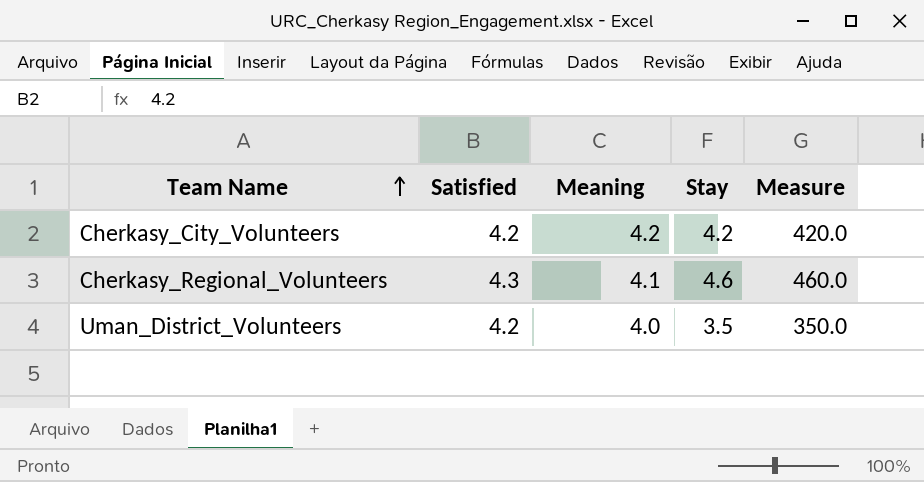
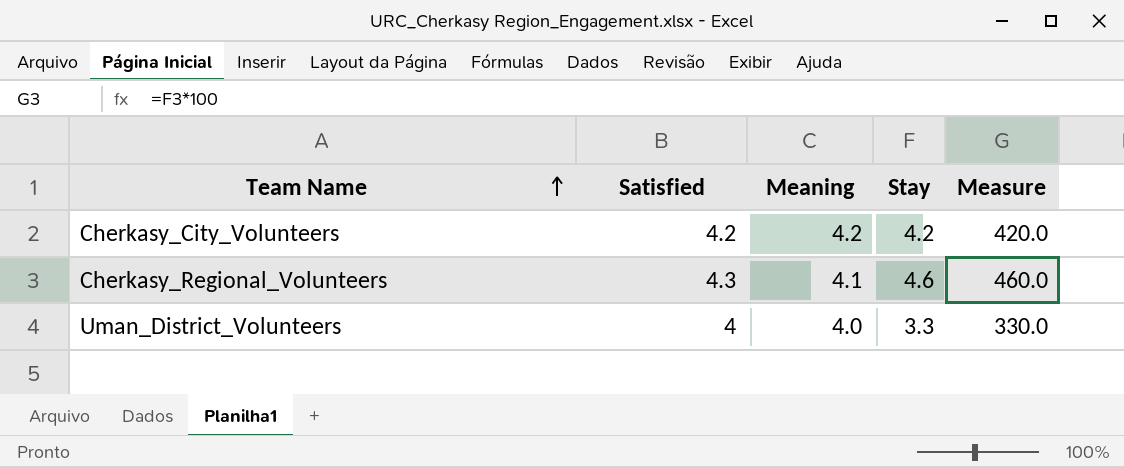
Uman_District_Volunteers | Satisfied: 4.2 -> 4
Uman_District_Volunteers | Stay: 3.5 -> 3.3
Uman_District_Volunteers | Measure: 350.0 -> 330.0

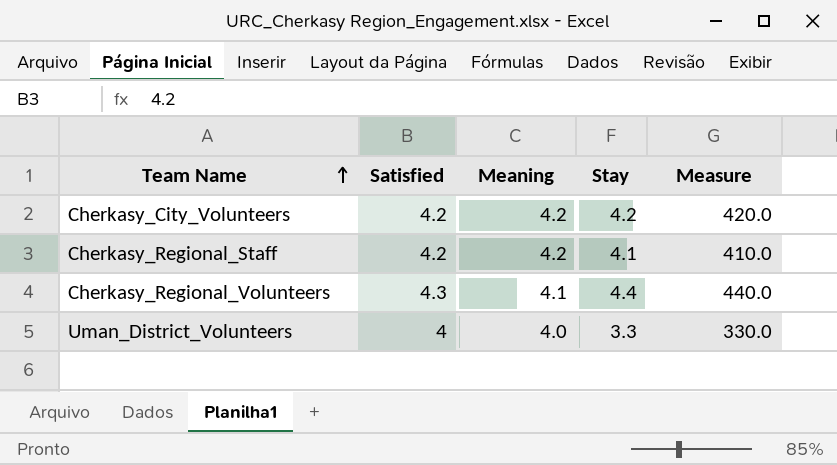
row Cherkasy_Regional_Staff: none -> 4.2 | 4.2 | 4.1 | 410.0
Cherkasy_Regional_Volunteers | Stay: 4.6 -> 4.4
Cherkasy_Regional_Volunteers | Measure: 460.0 -> 440.0

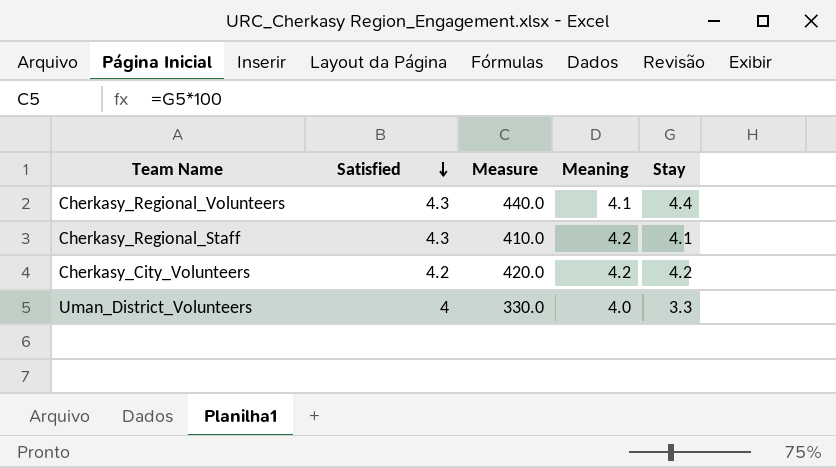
row order: Team Name ascending -> Satisfied descending
column Measure | position: 5 -> 3
Cherkasy_Regional_Staff | Satisfied: 4.2 -> 4.3

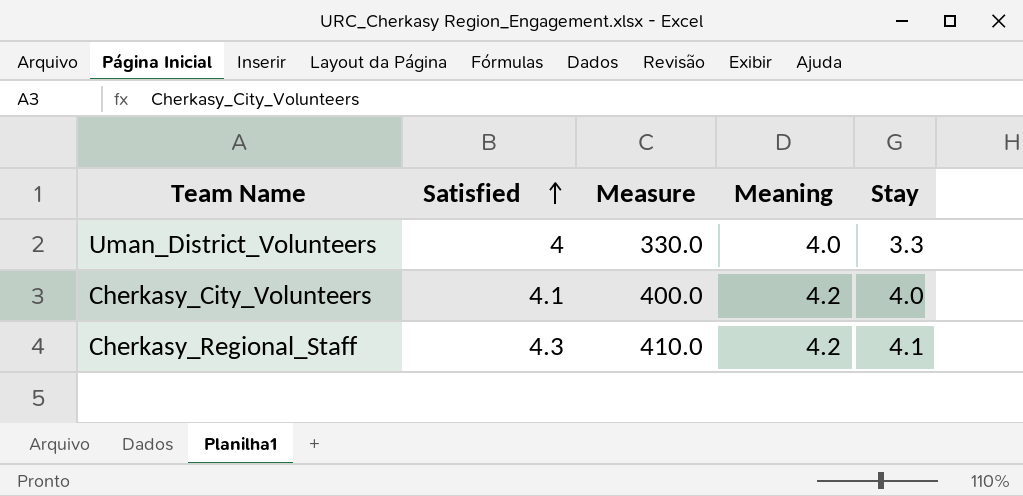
row order: Satisfied descending -> Satisfied ascending
row Cherkasy_Regional_Volunteers: 4.3 | 440.0 | 4.1 | 4.4 -> none
Cherkasy_City_Volunteers | Satisfied: 4.2 -> 4.1
Cherkasy_City_Volunteers | Measure: 420.0 -> 400.0
Cherkasy_City_Volunteers | Stay: 4.2 -> 4.0

